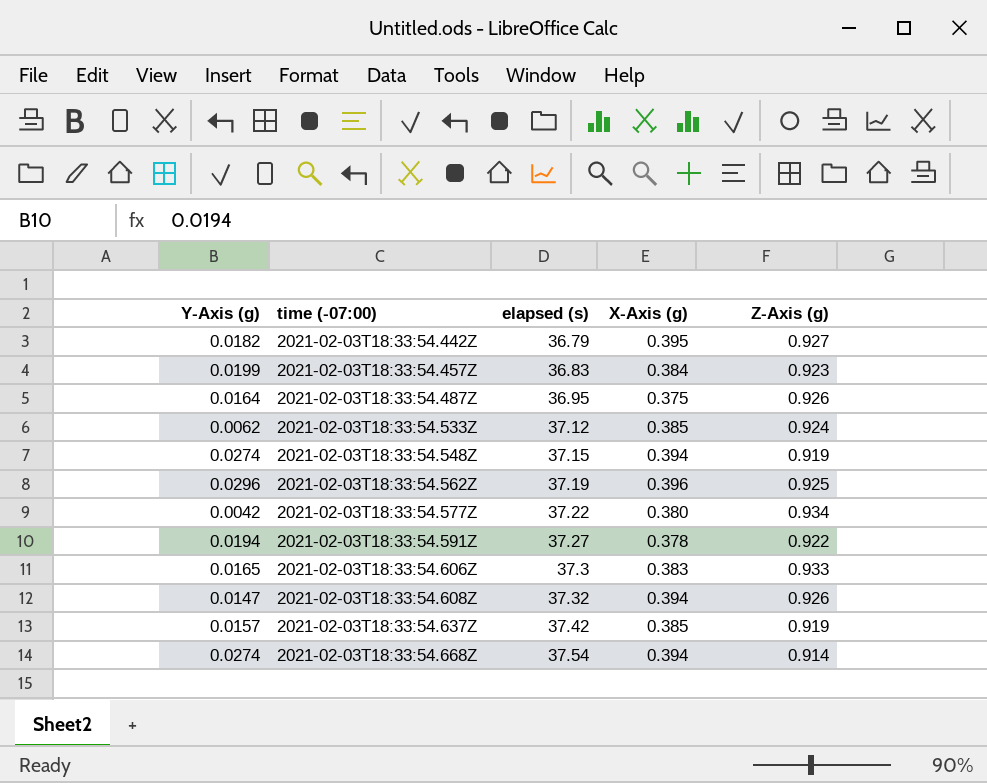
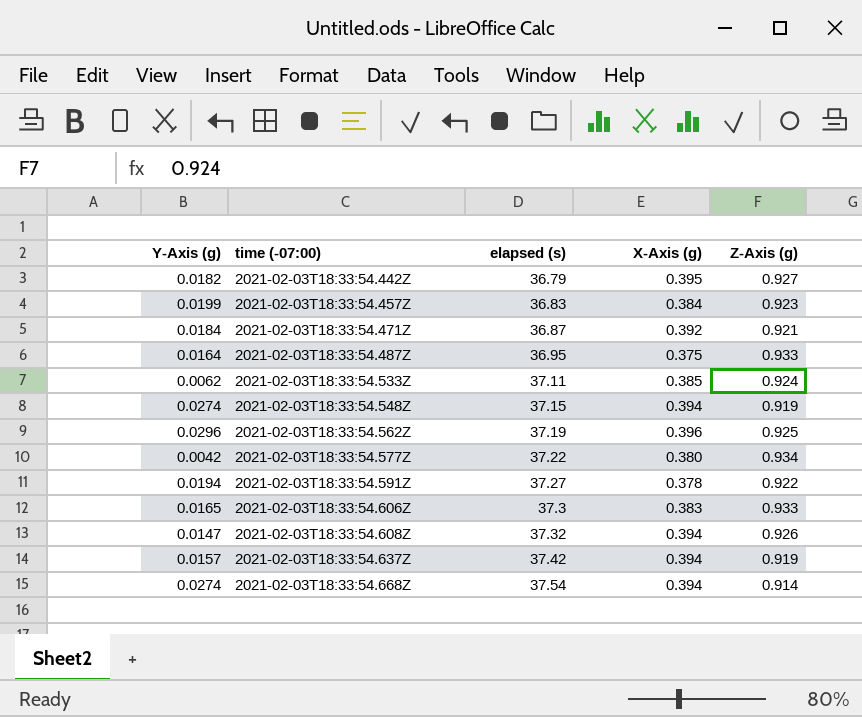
row 2021-02-03T18:33:54.471Z: none -> 0.0184 | 36.87 | 0.392 | 0.921
2021-02-03T18:33:54.487Z | Z-Axis (g): 0.926 -> 0.933
2021-02-03T18:33:54.533Z | elapsed (s): 37.12 -> 37.11
2021-02-03T18:33:54.637Z | X-Axis (g): 0.385 -> 0.394

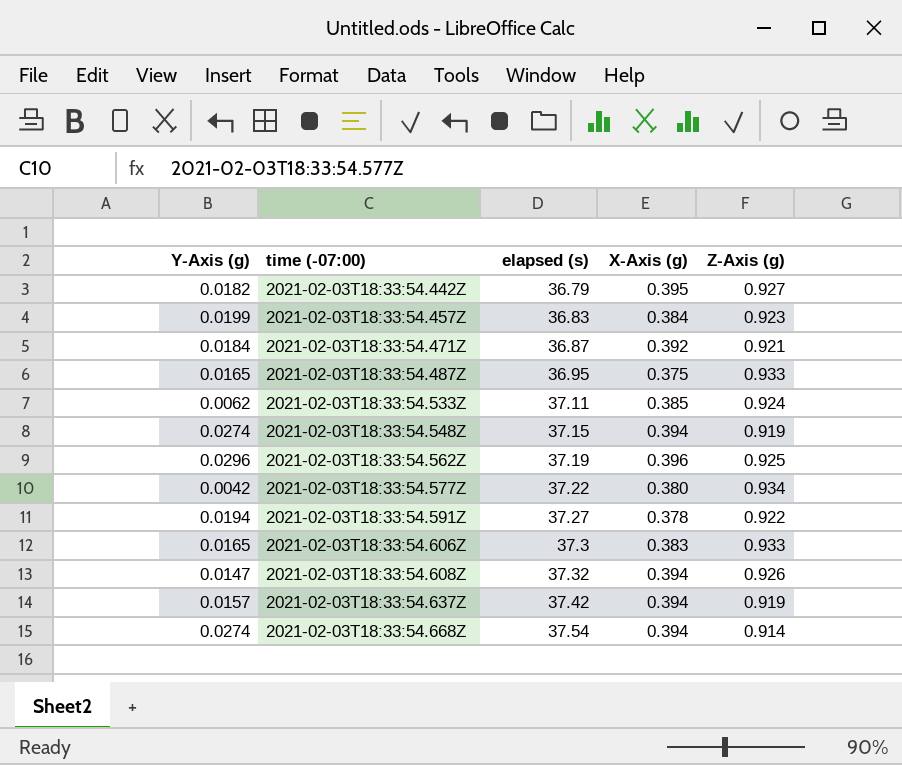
2021-02-03T18:33:54.487Z | Y-Axis (g): 0.0164 -> 0.0165

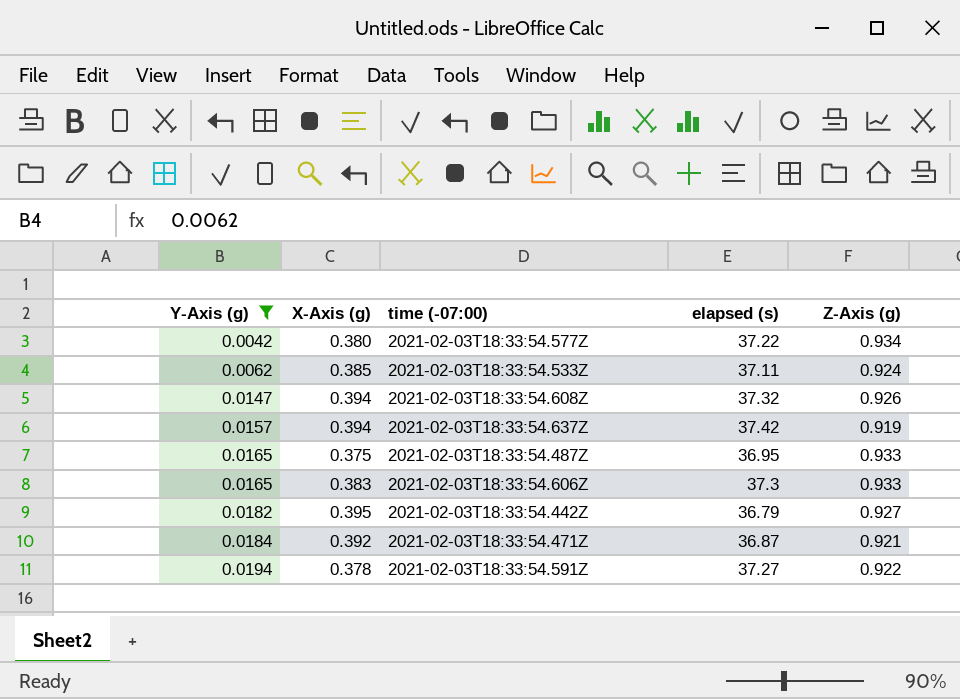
filter: none -> Y-Axis (g) <= 0.0194
row order: time (-07:00) ascending -> Y-Axis (g) ascending
column X-Axis (g) | position: 4 -> 2

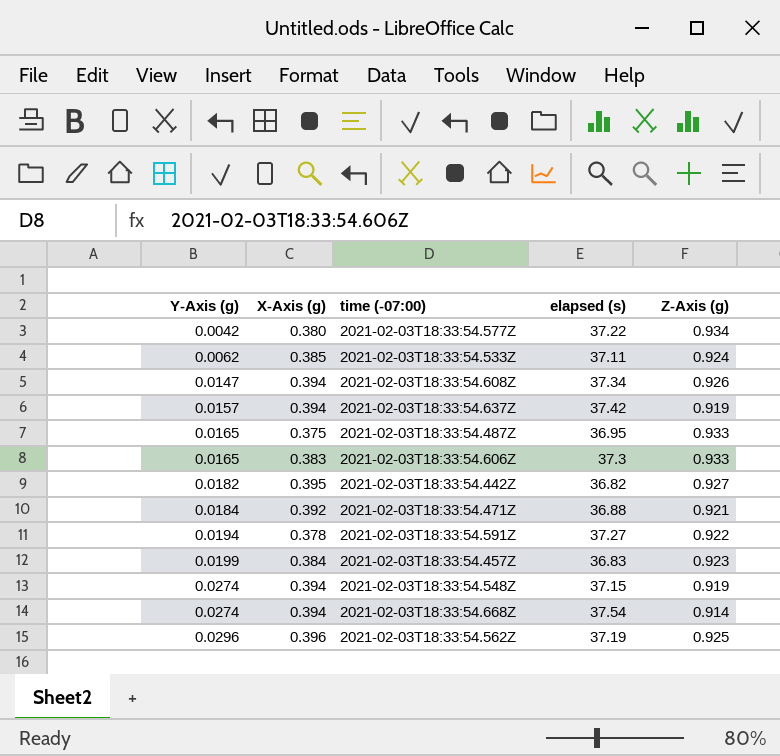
filter: Y-Axis (g) <= 0.0194 -> none
2021-02-03T18:33:54.608Z | elapsed (s): 37.32 -> 37.34
2021-02-03T18:33:54.442Z | elapsed (s): 36.79 -> 36.82
2021-02-03T18:33:54.471Z | elapsed (s): 36.87 -> 36.88

